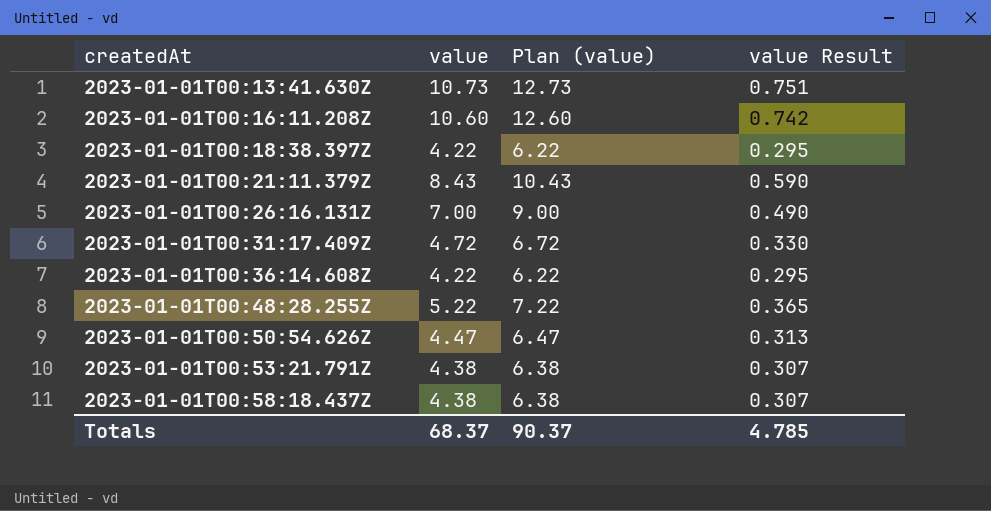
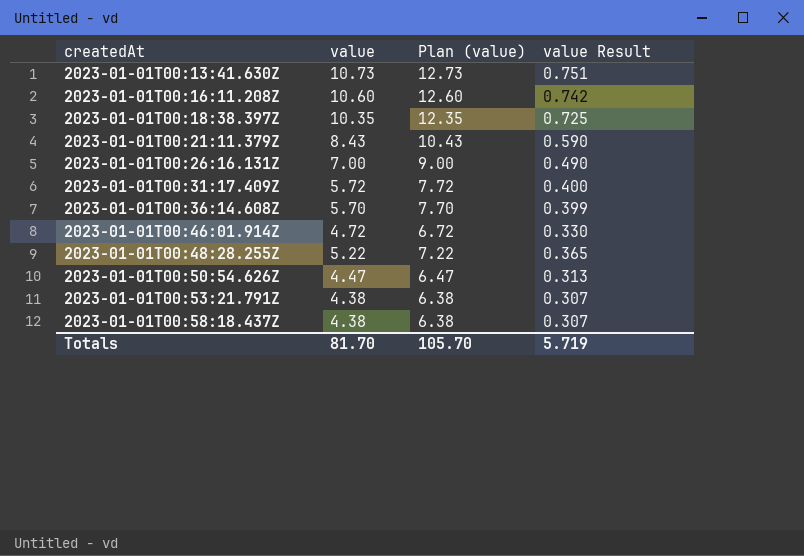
2023-01-01T00:18:38.397Z | value: 4.22 -> 10.35
2023-01-01T00:18:38.397Z | Plan (value): 6.22 -> 12.35
2023-01-01T00:18:38.397Z | value Result: 0.295 -> 0.725
2023-01-01T00:31:17.409Z | value: 4.72 -> 5.72
2023-01-01T00:31:17.409Z | Plan (value): 6.72 -> 7.72
2023-01-01T00:31:17.409Z | value Result: 0.330 -> 0.400
2023-01-01T00:36:14.608Z | value: 4.22 -> 5.70
2023-01-01T00:36:14.608Z | Plan (value): 6.22 -> 7.70
2023-01-01T00:36:14.608Z | value Result: 0.295 -> 0.399
row 2023-01-01T00:46:01.914Z: none -> 4.72 | 6.72 | 0.330
Totals | value: 68.37 -> 81.70
Totals | Plan (value): 90.37 -> 105.70
Totals | value Result: 4.785 -> 5.719

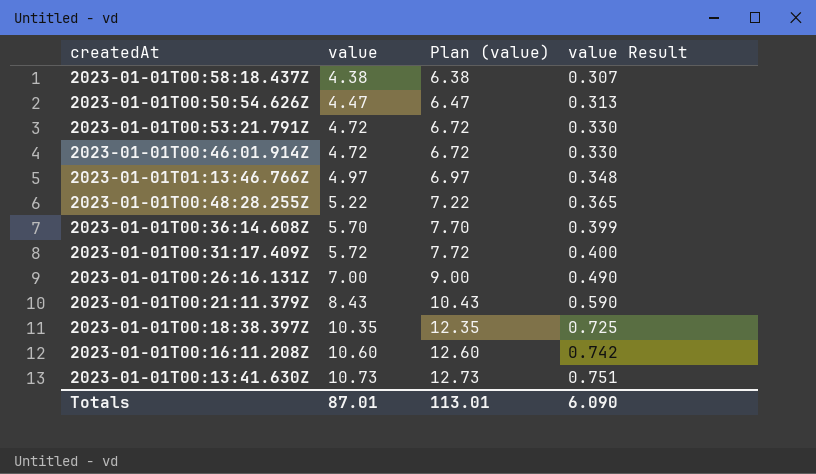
row order: createdAt ascending -> value ascending
2023-01-01T00:53:21.791Z | value: 4.38 -> 4.72
2023-01-01T00:53:21.791Z | Plan (value): 6.38 -> 6.72
2023-01-01T00:53:21.791Z | value Result: 0.307 -> 0.330
row 2023-01-01T01:13:46.766Z: none -> 4.97 | 6.97 | 0.348
Totals | value: 81.70 -> 87.01
Totals | Plan (value): 105.70 -> 113.01
Totals | value Result: 5.719 -> 6.090

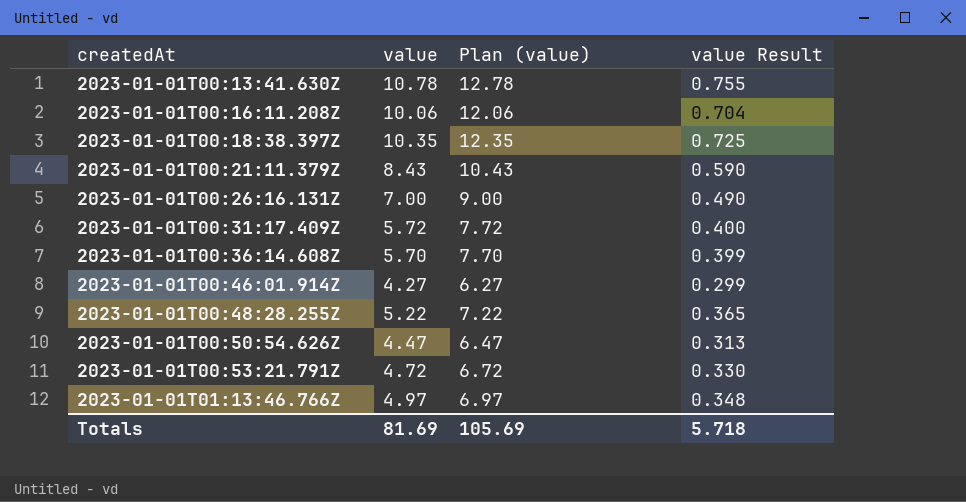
row order: value ascending -> createdAt ascending
row 2023-01-01T00:58:18.437Z: 4.38 | 6.38 | 0.307 -> none
2023-01-01T00:13:41.630Z | value: 10.73 -> 10.78
2023-01-01T00:13:41.630Z | Plan (value): 12.73 -> 12.78
2023-01-01T00:13:41.630Z | value Result: 0.751 -> 0.755
2023-01-01T00:16:11.208Z | value: 10.60 -> 10.06
2023-01-01T00:16:11.208Z | Plan (value): 12.60 -> 12.06
2023-01-01T00:16:11.208Z | value Result: 0.742 -> 0.704
2023-01-01T00:46:01.914Z | value: 4.72 -> 4.27
2023-01-01T00:46:01.914Z | Plan (value): 6.72 -> 6.27
2023-01-01T00:46:01.914Z | value Result: 0.330 -> 0.299
Totals | value: 87.01 -> 81.69
Totals | Plan (value): 113.01 -> 105.69
Totals | value Result: 6.090 -> 5.718

